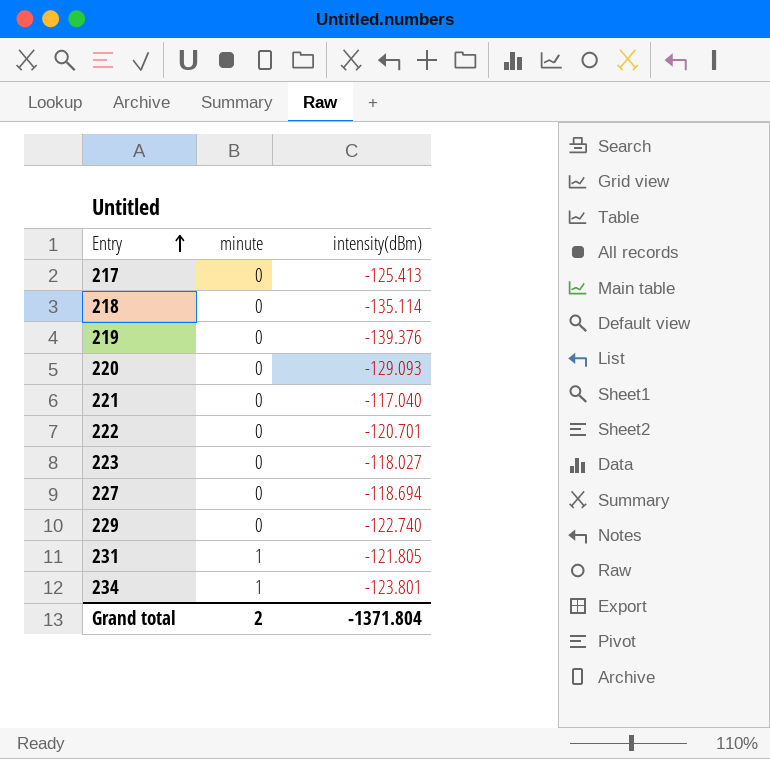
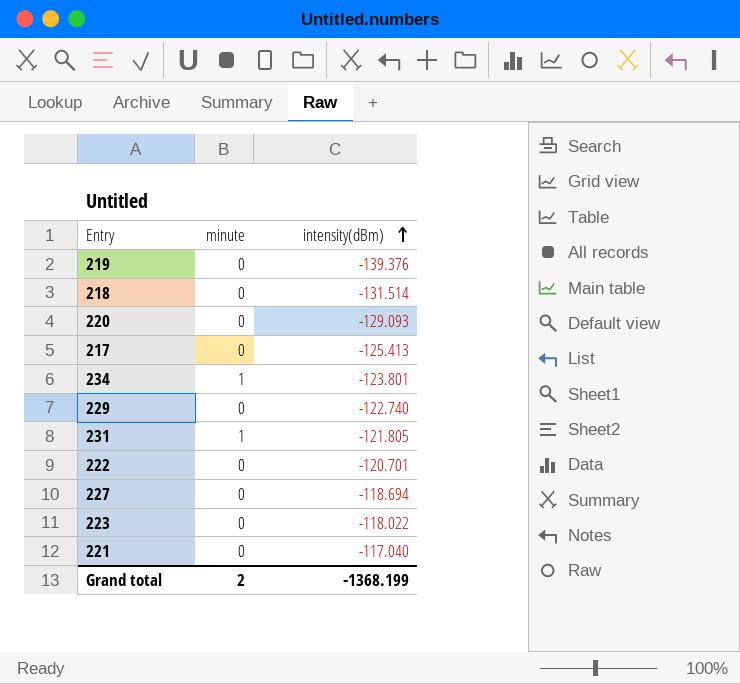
row order: Entry ascending -> intensity(dBm) ascending
218 | intensity(dBm): -135.114 -> -131.514
223 | intensity(dBm): -118.027 -> -118.022
Grand total | intensity(dBm): -1371.804 -> -1368.199

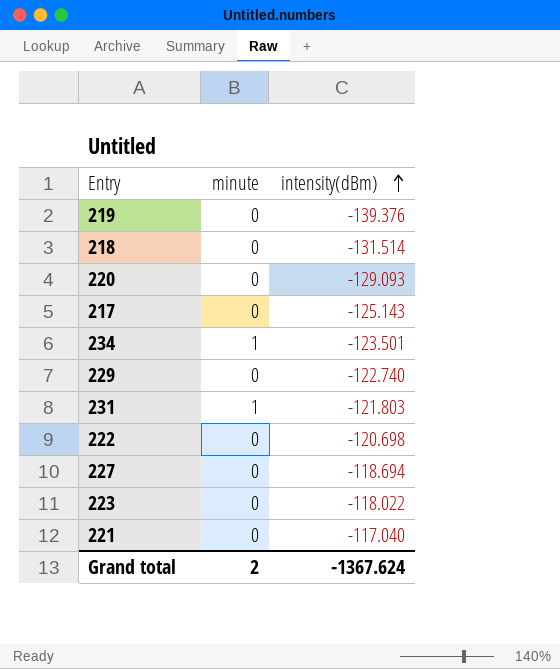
217 | intensity(dBm): -125.413 -> -125.143
234 | intensity(dBm): -123.801 -> -123.501
231 | intensity(dBm): -121.805 -> -121.803
222 | intensity(dBm): -120.701 -> -120.698
Grand total | intensity(dBm): -1368.199 -> -1367.624

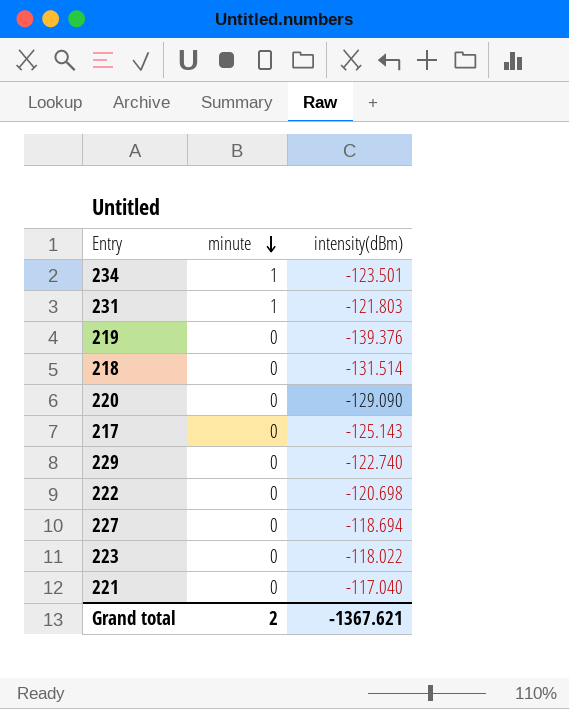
row order: intensity(dBm) ascending -> minute descending
220 | intensity(dBm): -129.093 -> -129.090
Grand total | intensity(dBm): -1367.624 -> -1367.621

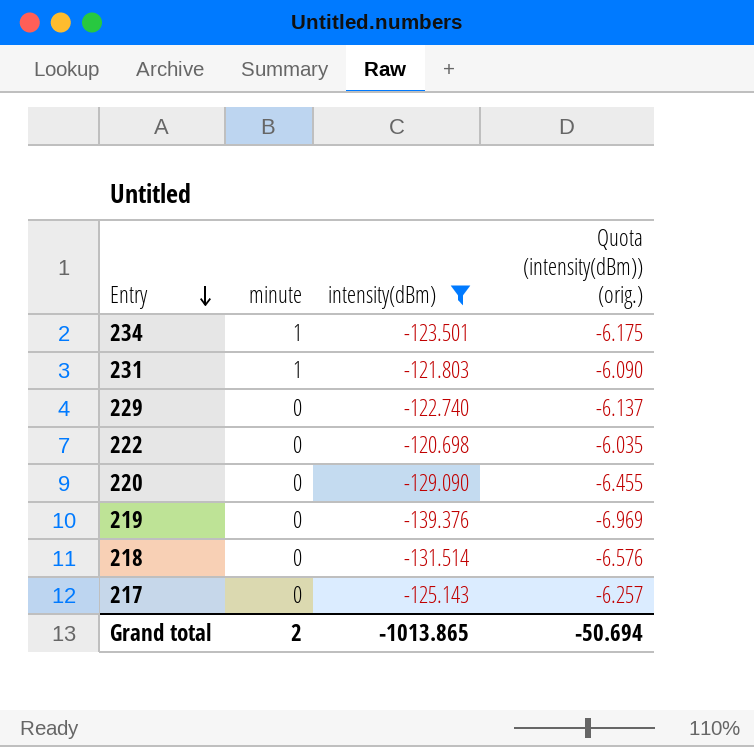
filter: none -> intensity(dBm) <= -120.698
row order: minute descending -> Entry descending
column Quota (intensity(dBm)) (orig.) | formula: none -> [intensity(dBm)] * 0.05
Grand total | intensity(dBm): -1367.621 -> -1013.865

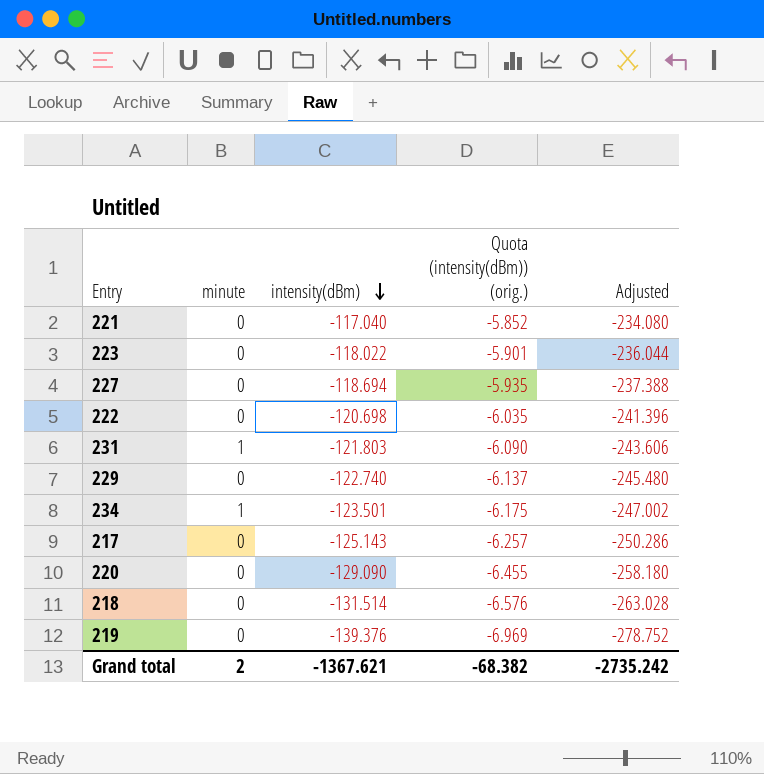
filter: intensity(dBm) <= -120.698 -> none
row order: Entry descending -> intensity(dBm) descending
column Adjusted | formula: none -> [intensity(dBm)] * 2
Grand total | intensity(dBm): -1013.865 -> -1367.621
Grand total | Quota (intensity(dBm)) (orig.): -50.694 -> -68.382

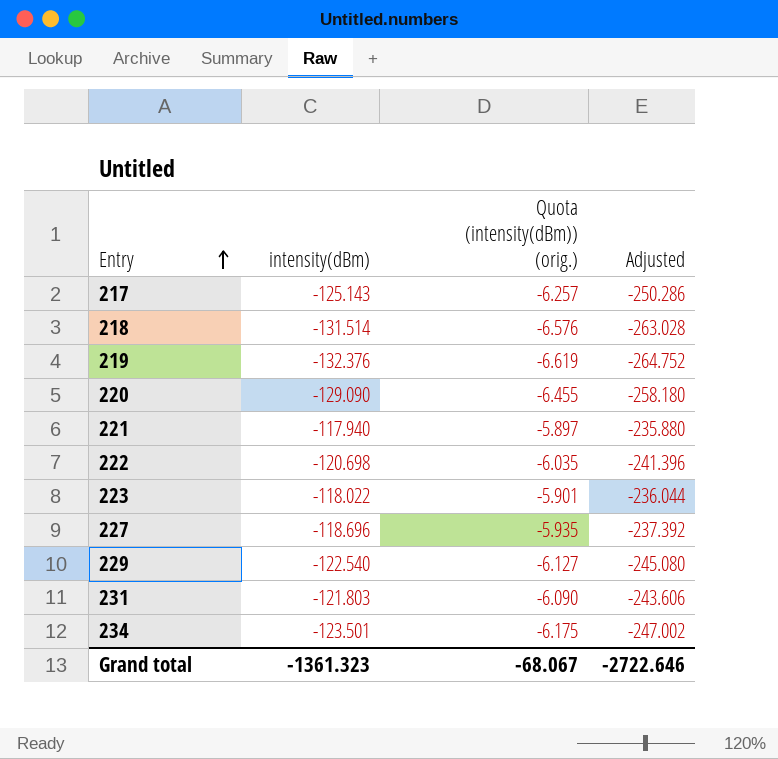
row order: intensity(dBm) descending -> Entry ascending
column minute | position: 2 -> none
219 | intensity(dBm): -139.376 -> -132.376
219 | Quota (intensity(dBm)) (orig.): -6.969 -> -6.619
219 | Adjusted: -278.752 -> -264.752
221 | intensity(dBm): -117.040 -> -117.940
221 | Quota (intensity(dBm)) (orig.): -5.852 -> -5.897
221 | Adjusted: -234.080 -> -235.880
227 | intensity(dBm): -118.694 -> -118.696
227 | Adjusted: -237.388 -> -237.392
229 | intensity(dBm): -122.740 -> -122.540
229 | Quota (intensity(dBm)) (orig.): -6.137 -> -6.127
229 | Adjusted: -245.480 -> -245.080
Grand total | intensity(dBm): -1367.621 -> -1361.323
Grand total | Quota (intensity(dBm)) (orig.): -68.382 -> -68.067
Grand total | Adjusted: -2735.242 -> -2722.646

